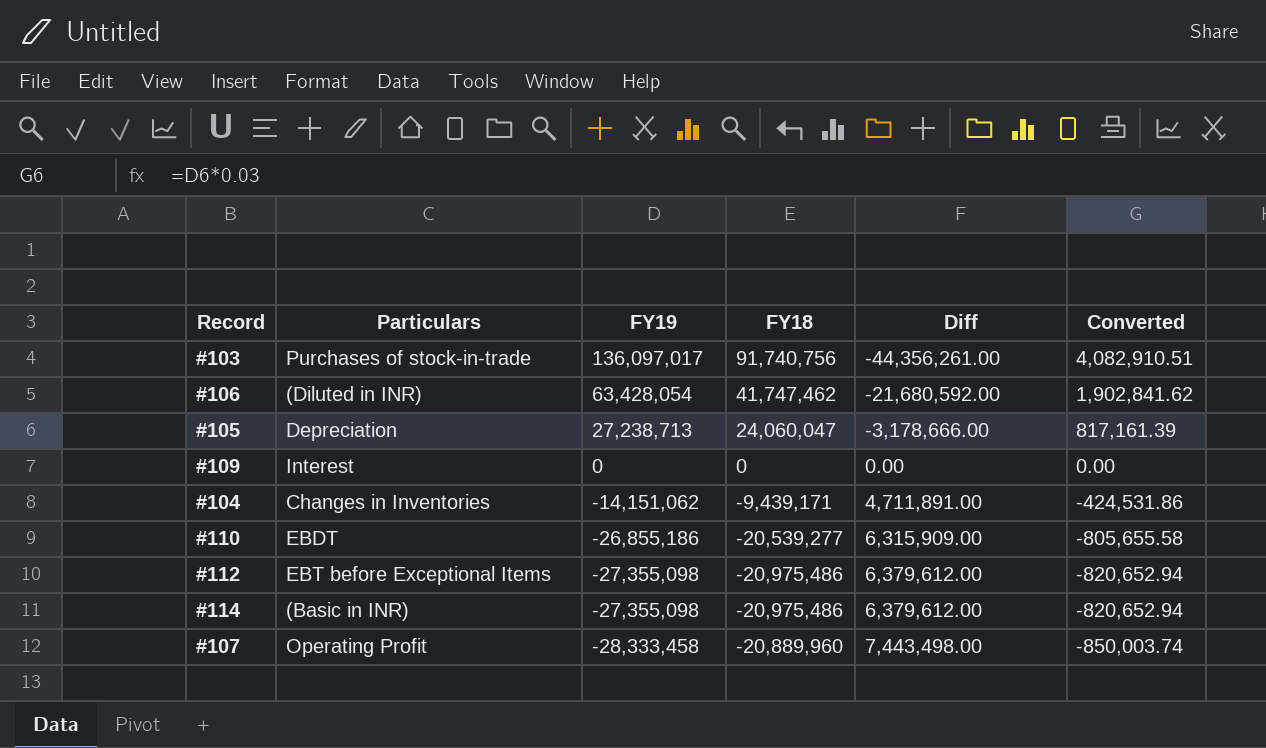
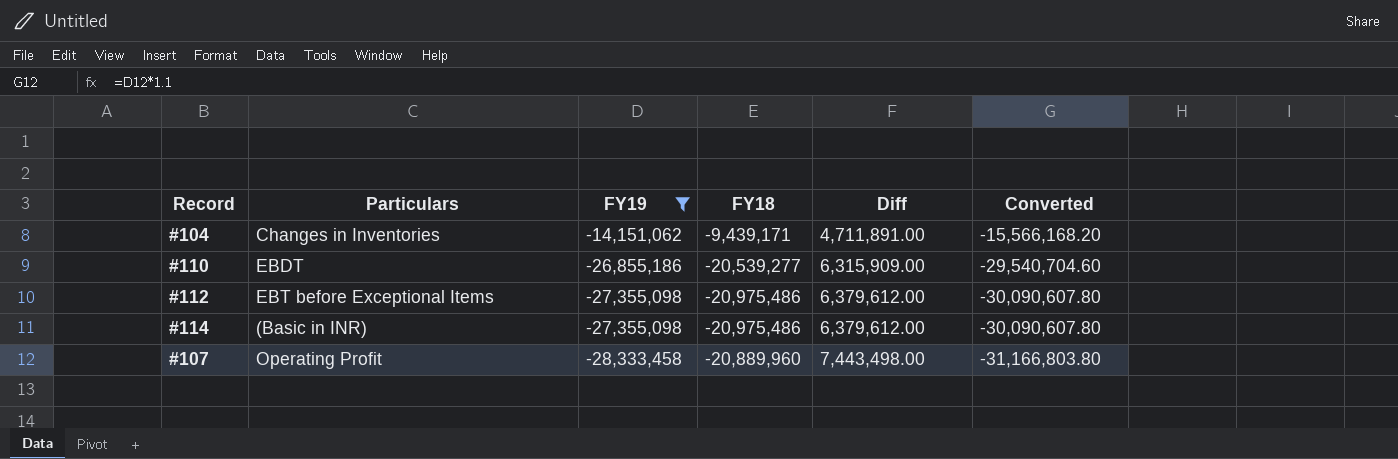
filter: none -> FY19 <= -14,151,062
column Converted | formula: [FY19] * 0.03 -> [FY19] * 1.1

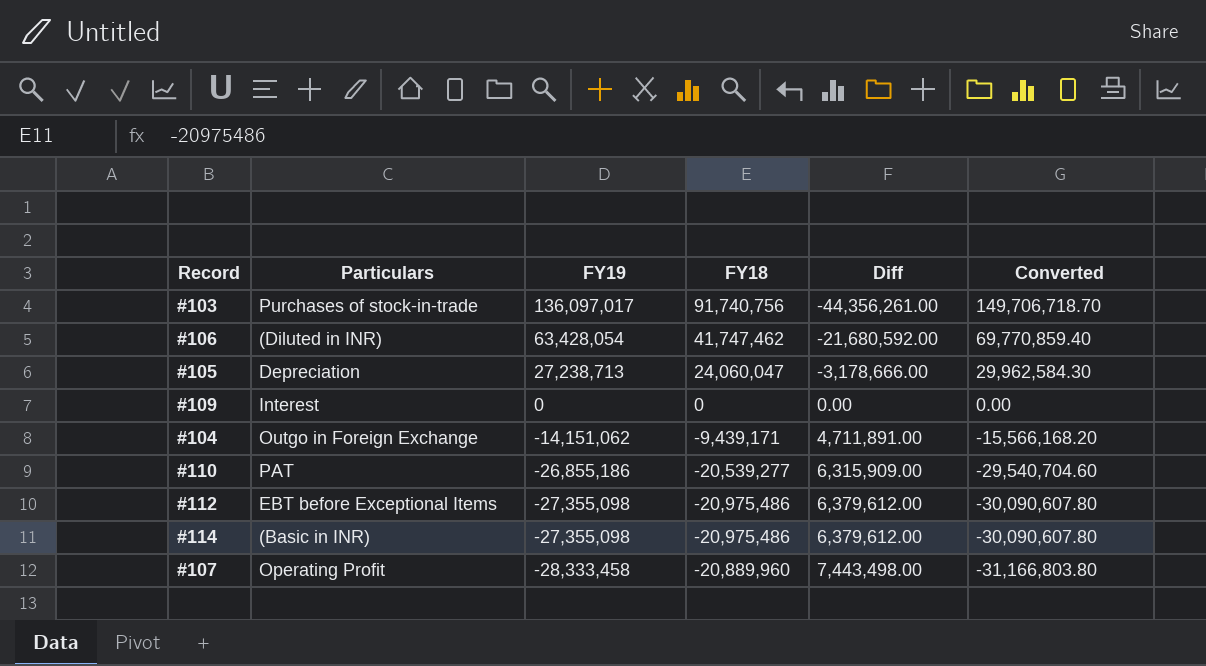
filter: FY19 <= -14,151,062 -> none
#104 | Particulars: Changes in Inventories -> Outgo in Foreign Exchange
#110 | Particulars: EBDT -> PAT

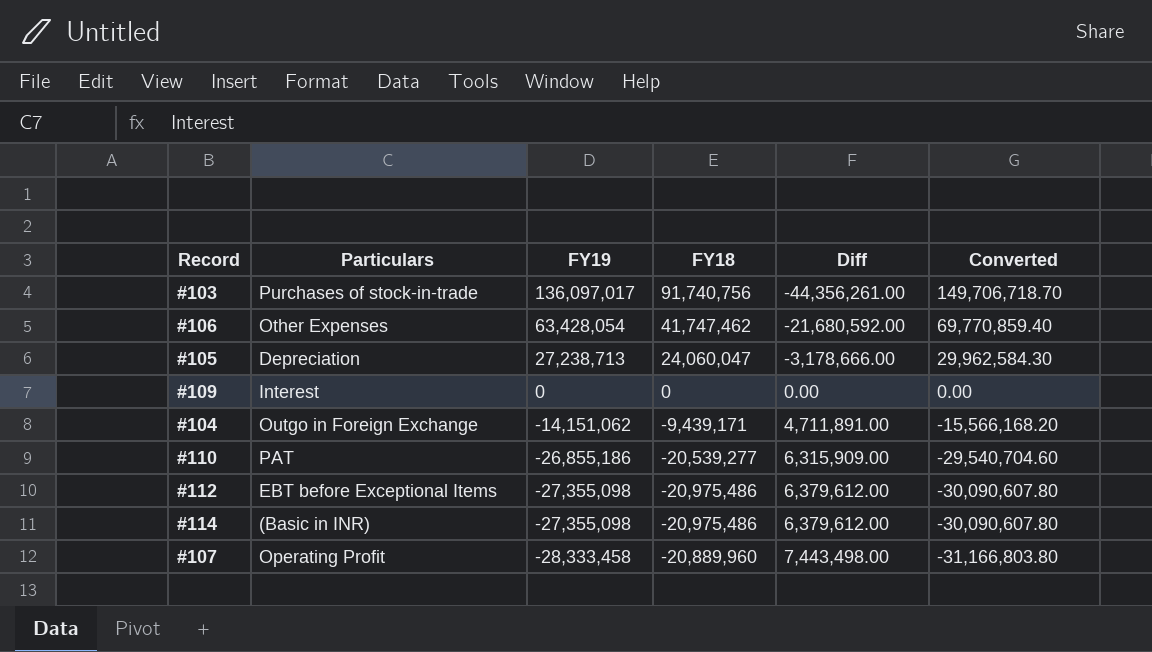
#106 | Particulars: (Diluted in INR) -> Other Expenses

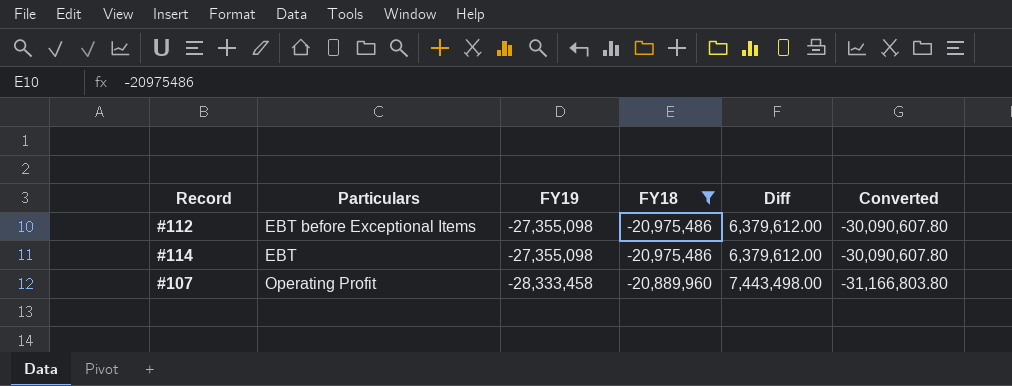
filter: none -> FY18 <= -20,889,960
#114 | Particulars: (Basic in INR) -> EBT

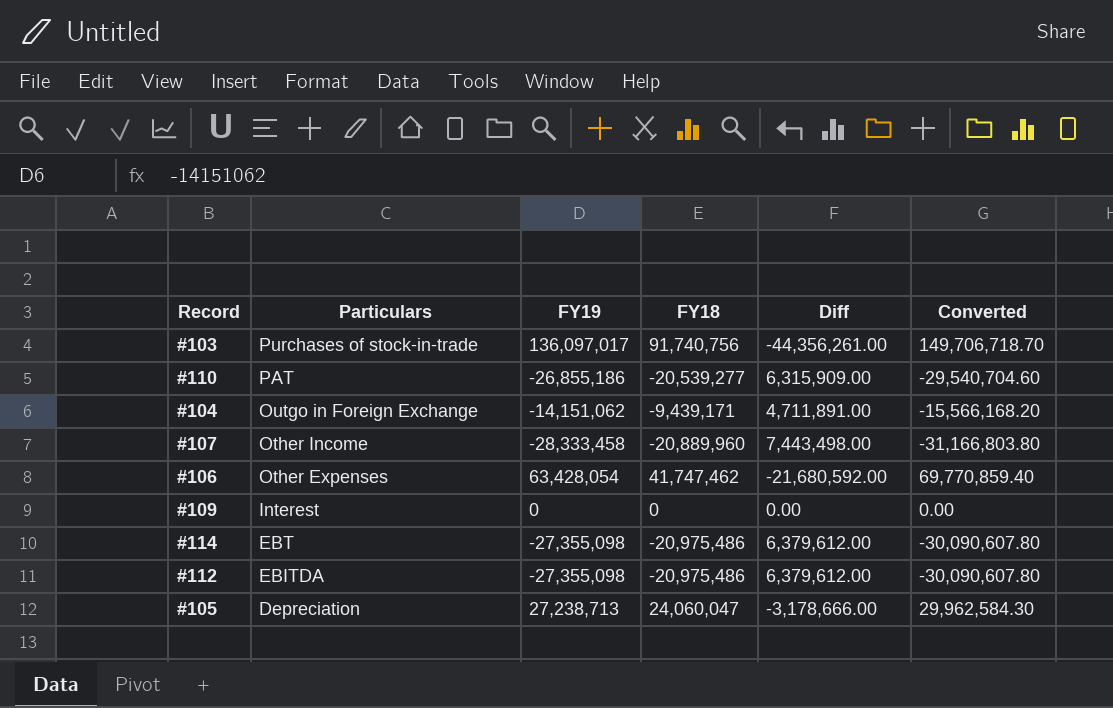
filter: FY18 <= -20,889,960 -> none
row order: FY19 descending -> Particulars descending
#107 | Particulars: Operating Profit -> Other Income
#112 | Particulars: EBT before Exceptional Items -> EBITDA

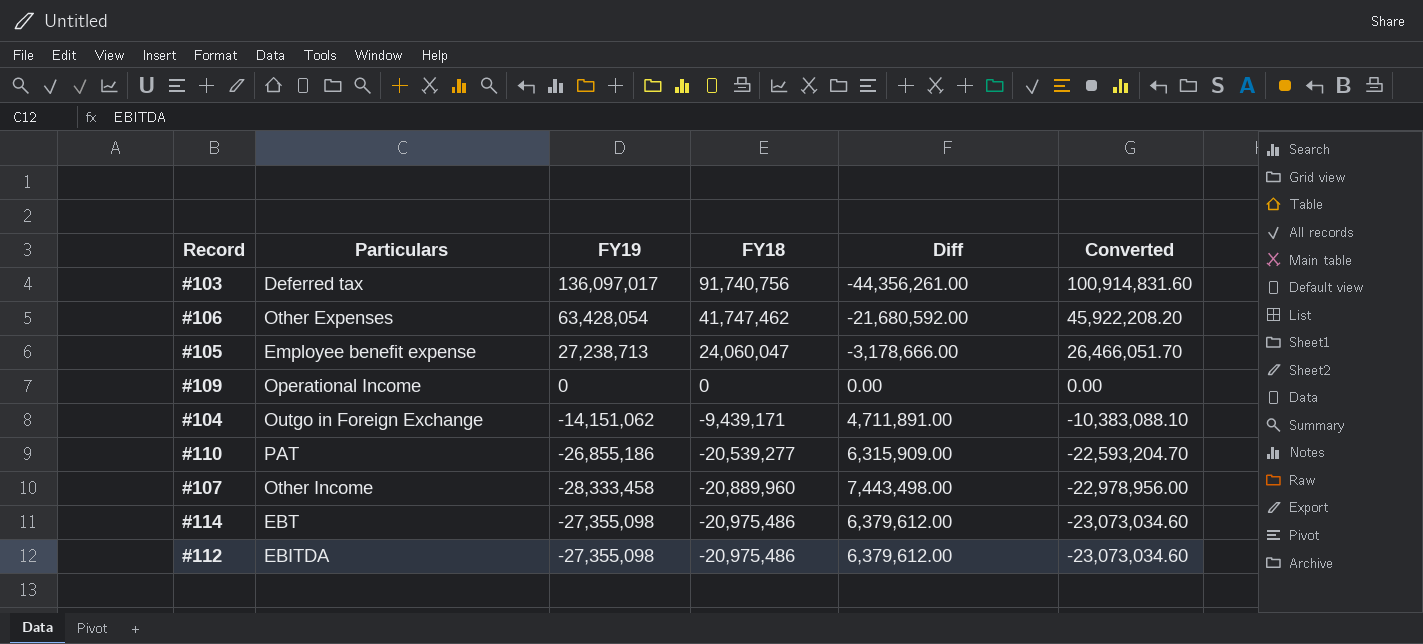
row order: Particulars descending -> FY18 descending
column Converted | formula: [FY19] * 1.1 -> [FY18] * 1.1
#103 | Particulars: Purchases of stock-in-trade -> Deferred tax
#105 | Particulars: Depreciation -> Employee benefit expense
#109 | Particulars: Interest -> Operational Income

